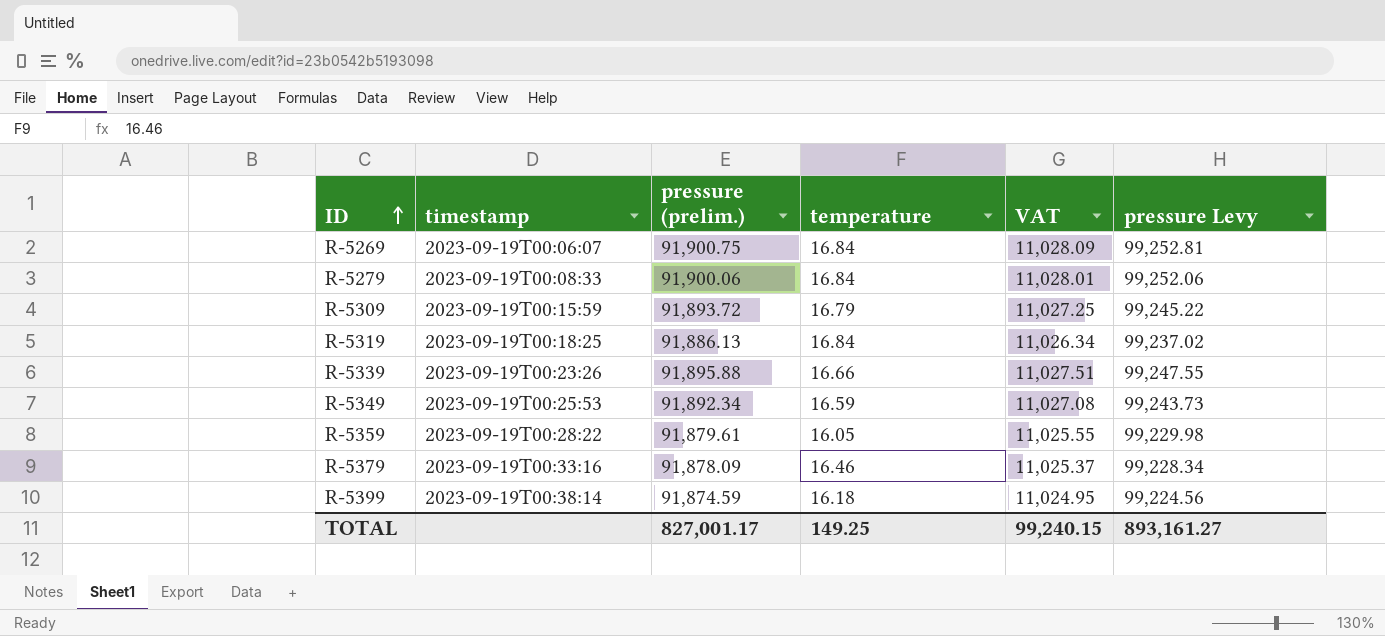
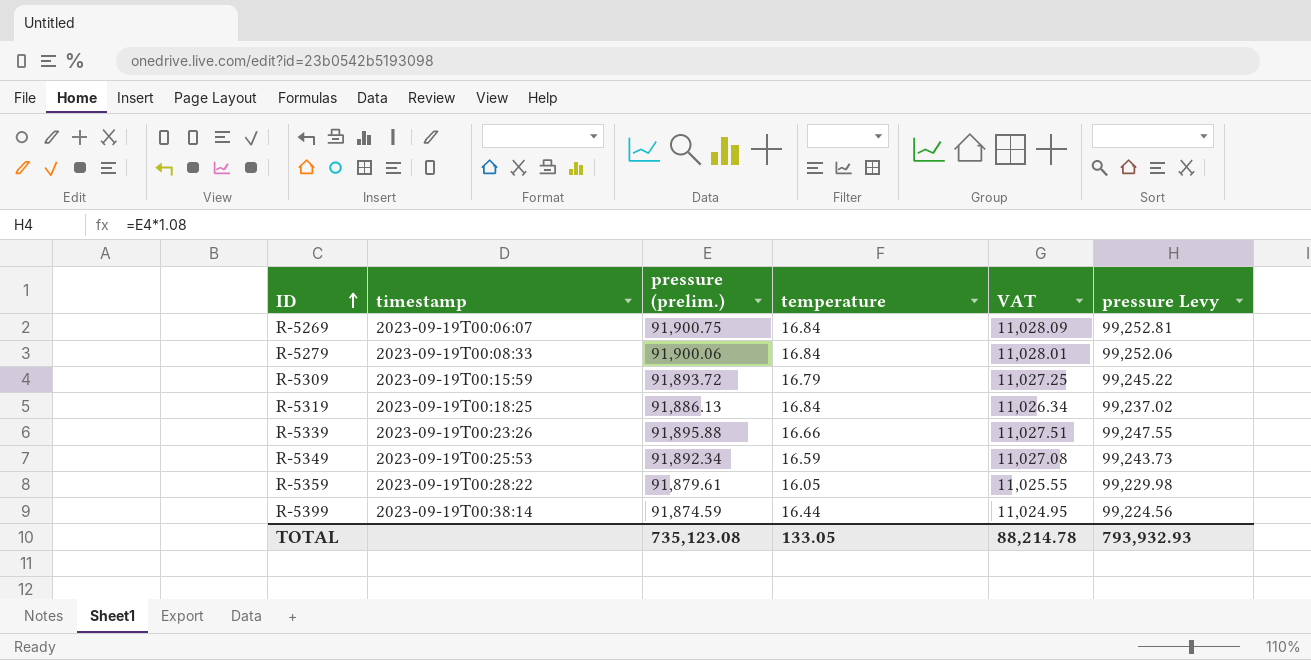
row R-5379: 2023-09-19T00:33:16 | 91,878.09 | 16.46 | 11,025.37 | 99,228.34 -> none
R-5399 | temperature: 16.18 -> 16.44
TOTAL | pressure (prelim.): 827,001.17 -> 735,123.08
TOTAL | temperature: 149.25 -> 133.05
TOTAL | VAT: 99,240.15 -> 88,214.78
TOTAL | pressure Levy: 893,161.27 -> 793,932.93

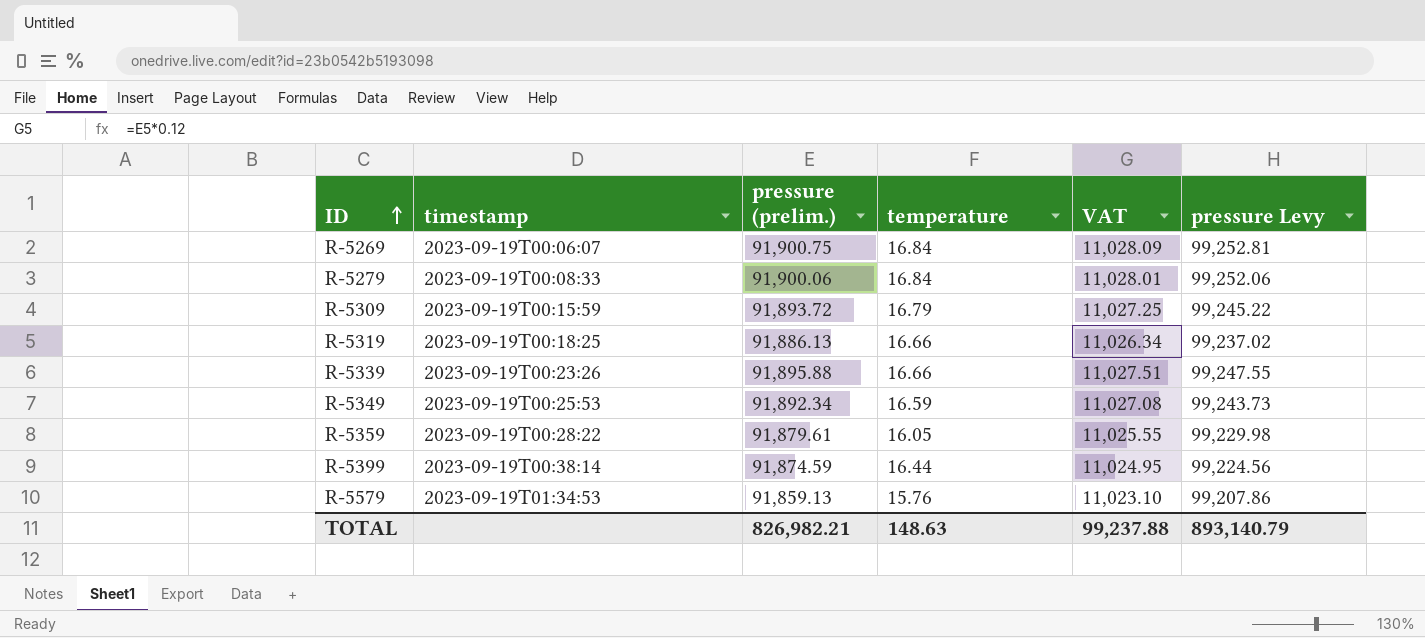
R-5319 | temperature: 16.84 -> 16.66
row R-5579: none -> 2023-09-19T01:34:53 | 91,859.13 | 15.76 | 11,023.10 | 99,207.86
TOTAL | pressure (prelim.): 735,123.08 -> 826,982.21
TOTAL | temperature: 133.05 -> 148.63
TOTAL | VAT: 88,214.78 -> 99,237.88
TOTAL | pressure Levy: 793,932.93 -> 893,140.79

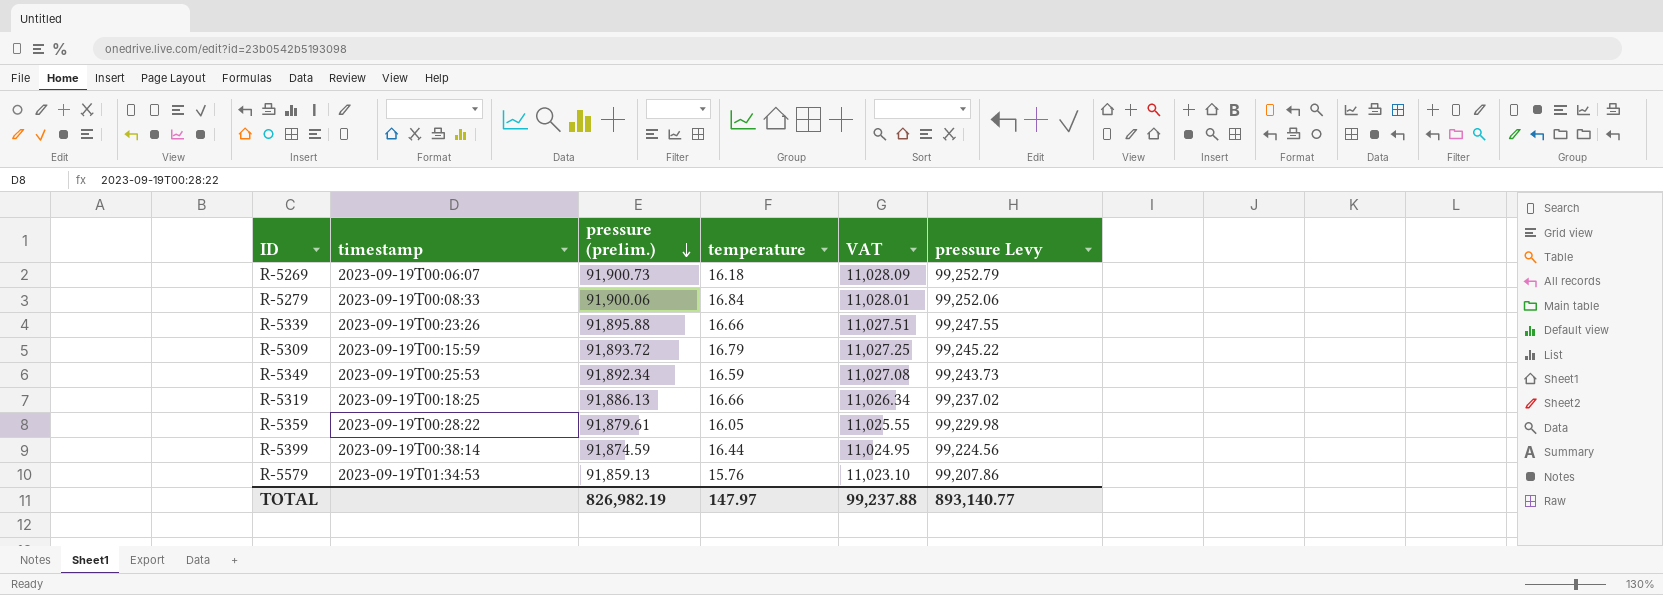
row order: ID ascending -> pressure (prelim.) descending
R-5269 | pressure (prelim.): 91,900.75 -> 91,900.73
R-5269 | temperature: 16.84 -> 16.18
R-5269 | pressure Levy: 99,252.81 -> 99,252.79
TOTAL | pressure (prelim.): 826,982.21 -> 826,982.19
TOTAL | temperature: 148.63 -> 147.97
TOTAL | pressure Levy: 893,140.79 -> 893,140.77

